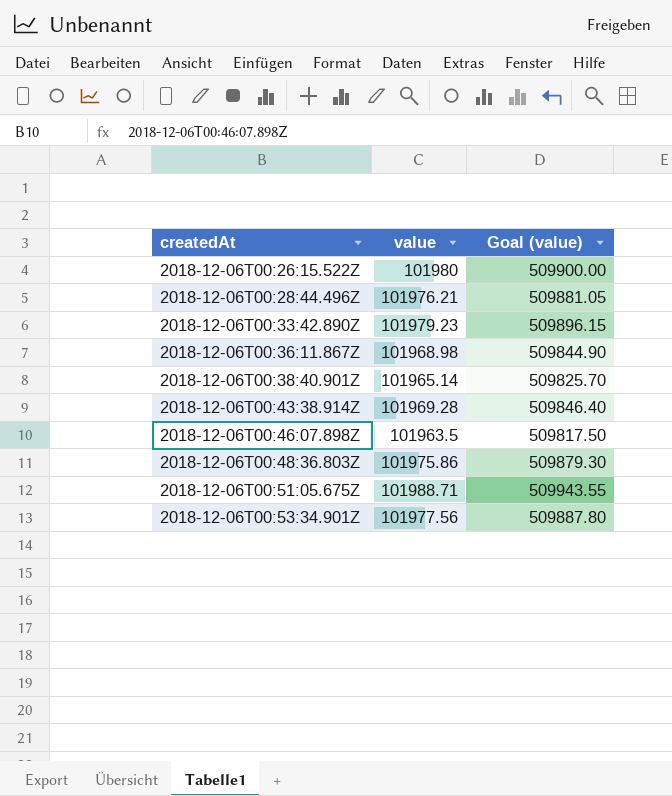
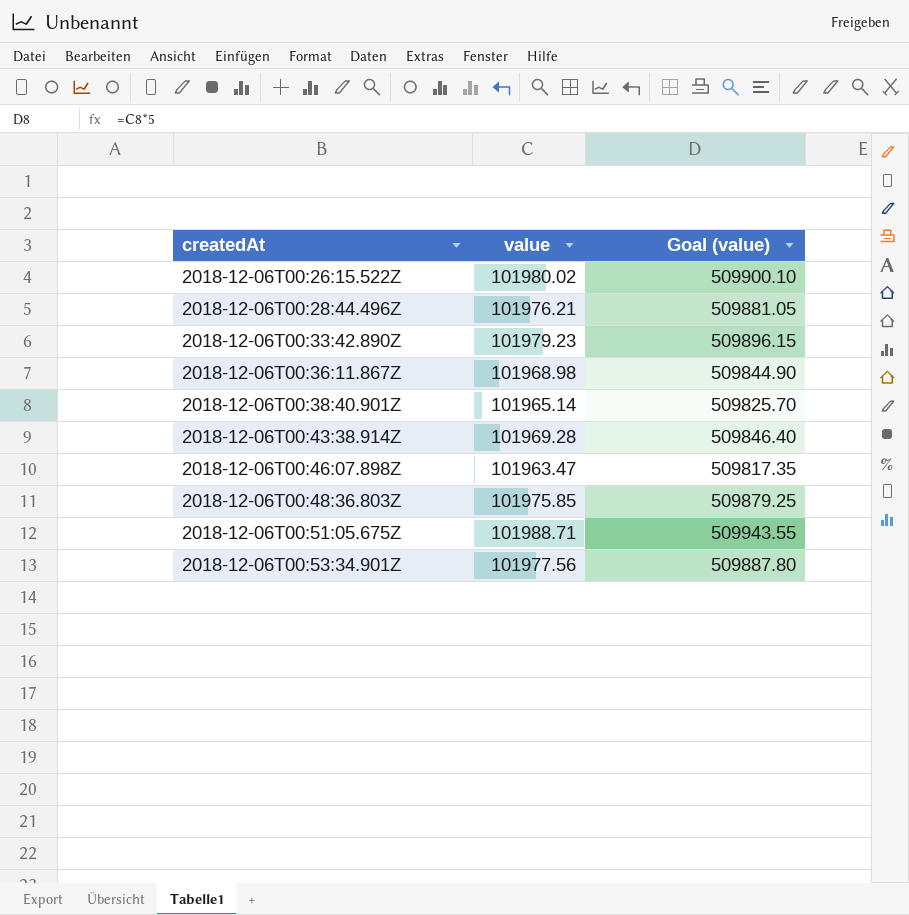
2018-12-06T00:26:15.522Z | value: 101980 -> 101980.02
2018-12-06T00:26:15.522Z | Goal (value): 509900.00 -> 509900.10
2018-12-06T00:46:07.898Z | value: 101963.5 -> 101963.47
2018-12-06T00:46:07.898Z | Goal (value): 509817.50 -> 509817.35
2018-12-06T00:48:36.803Z | value: 101975.86 -> 101975.85
2018-12-06T00:48:36.803Z | Goal (value): 509879.30 -> 509879.25

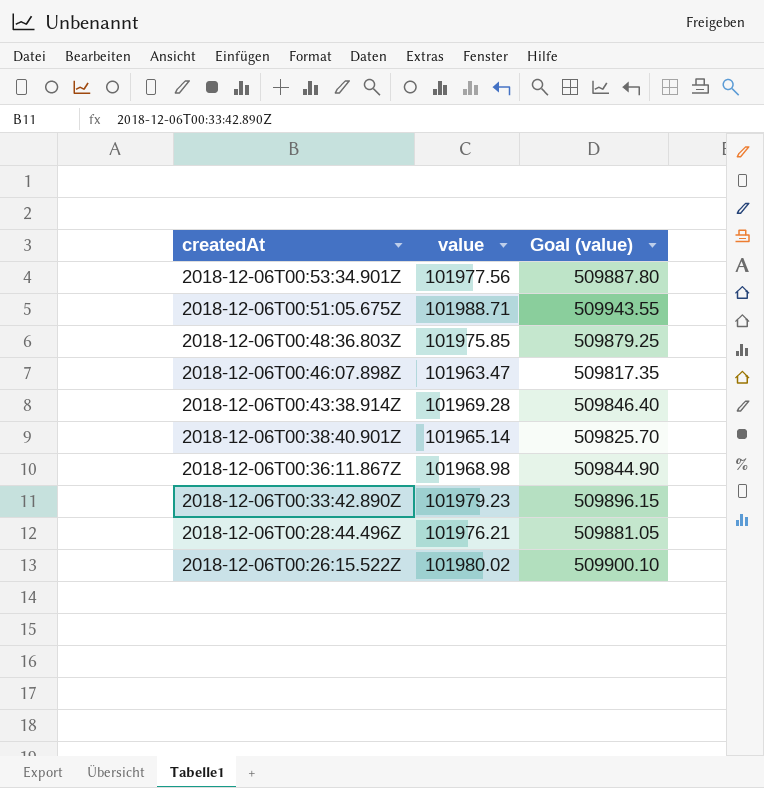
row order: createdAt ascending -> createdAt descending

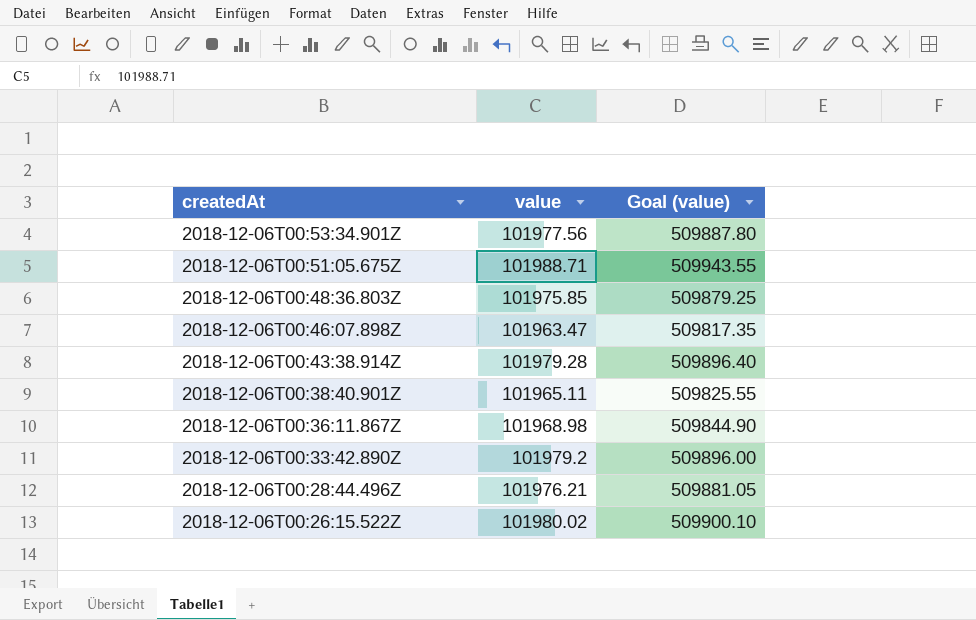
2018-12-06T00:43:38.914Z | value: 101969.28 -> 101979.28
2018-12-06T00:43:38.914Z | Goal (value): 509846.40 -> 509896.40
2018-12-06T00:38:40.901Z | value: 101965.14 -> 101965.11
2018-12-06T00:38:40.901Z | Goal (value): 509825.70 -> 509825.55
2018-12-06T00:33:42.890Z | value: 101979.23 -> 101979.2
2018-12-06T00:33:42.890Z | Goal (value): 509896.15 -> 509896.00

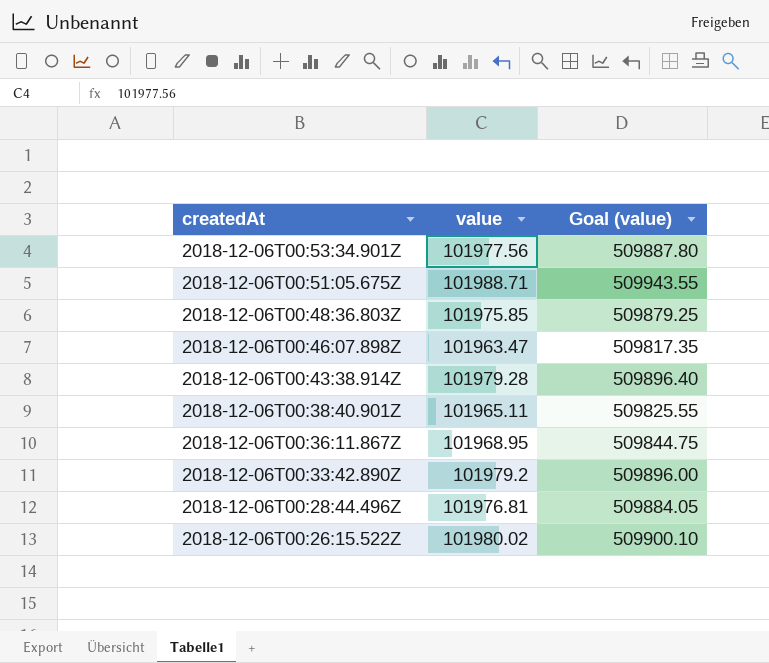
2018-12-06T00:36:11.867Z | value: 101968.98 -> 101968.95
2018-12-06T00:36:11.867Z | Goal (value): 509844.90 -> 509844.75
2018-12-06T00:28:44.496Z | value: 101976.21 -> 101976.81
2018-12-06T00:28:44.496Z | Goal (value): 509881.05 -> 509884.05

